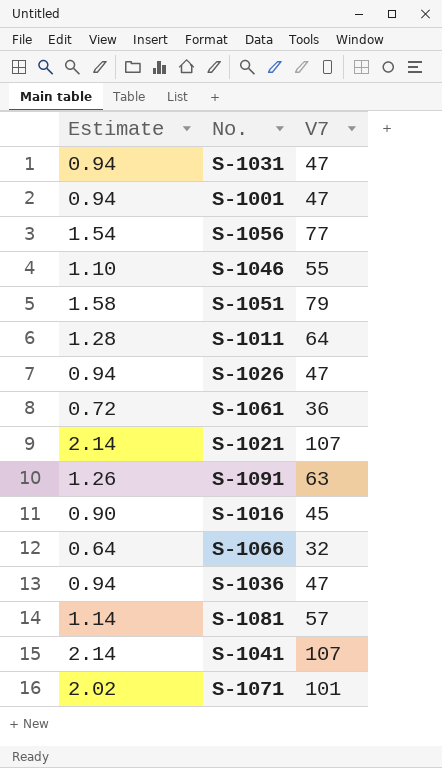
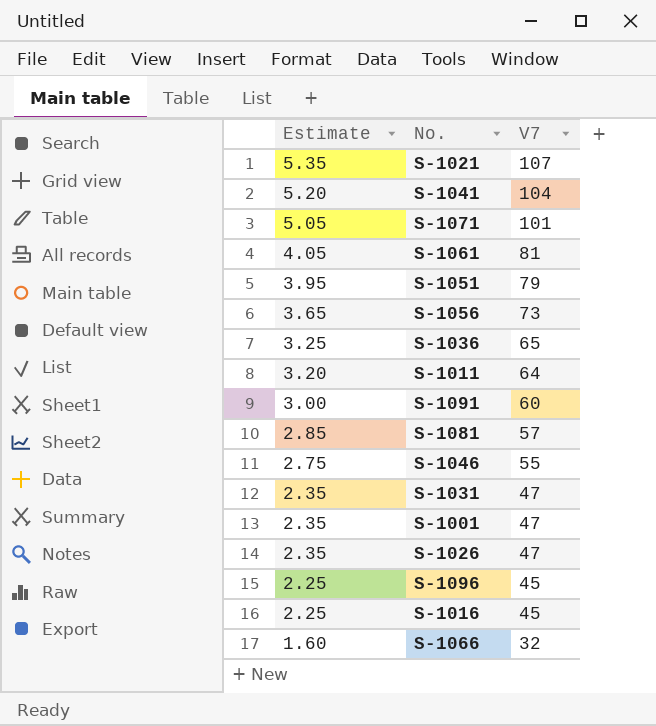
row order: none -> Estimate descending
column Estimate | formula: [V7] * 0.02 -> [V7] * 0.05
S-1041 | V7: 107 -> 104
S-1061 | V7: 36 -> 81
S-1056 | V7: 77 -> 73
S-1036 | V7: 47 -> 65
S-1091 | V7: 63 -> 60
row S-1096: none -> 2.25 | 45

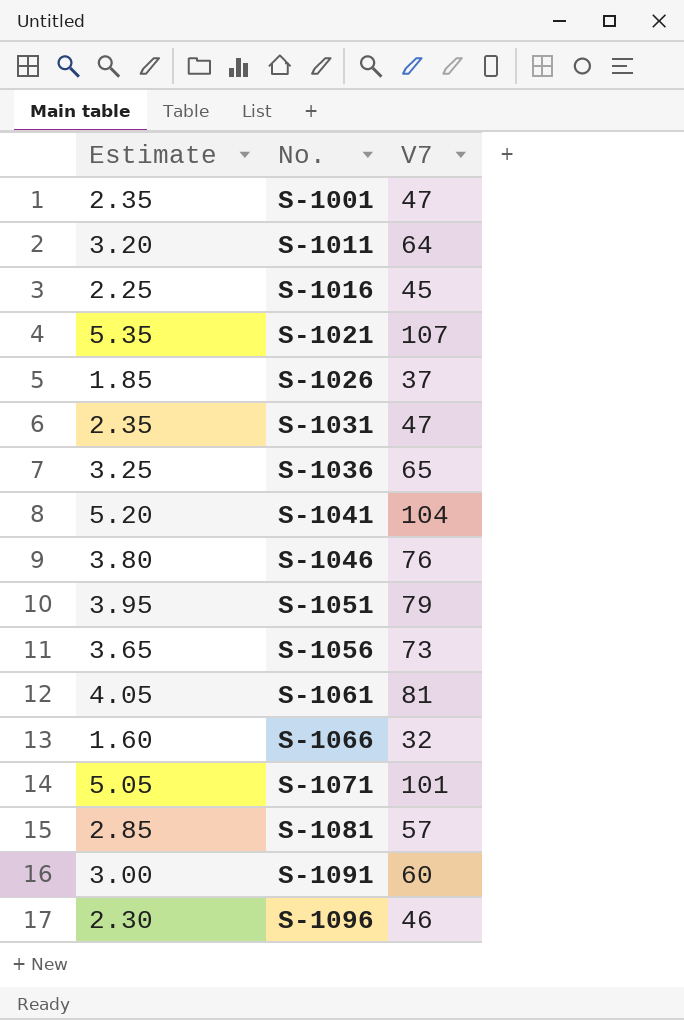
row order: Estimate descending -> No. ascending
S-1026 | Estimate: 2.35 -> 1.85
S-1026 | V7: 47 -> 37
S-1046 | Estimate: 2.75 -> 3.80
S-1046 | V7: 55 -> 76
S-1096 | Estimate: 2.25 -> 2.30
S-1096 | V7: 45 -> 46

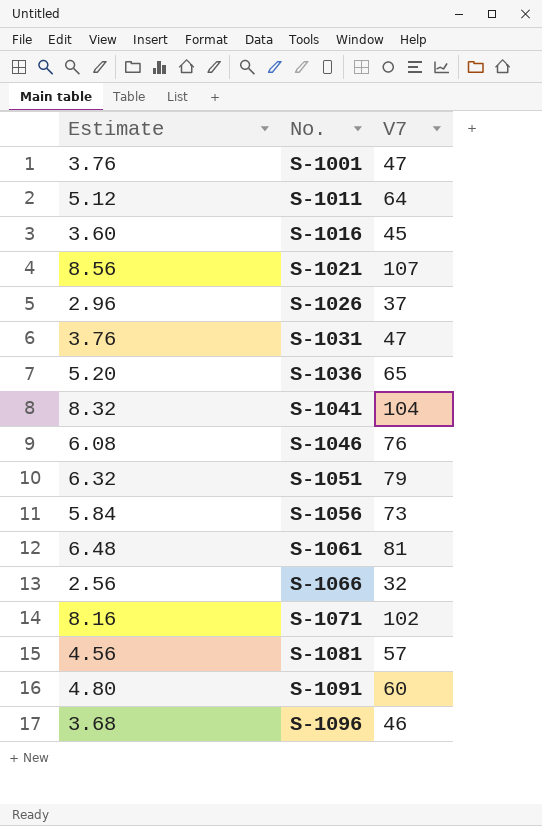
column Estimate | formula: [V7] * 0.05 -> [V7] * 0.08
S-1071 | V7: 101 -> 102

